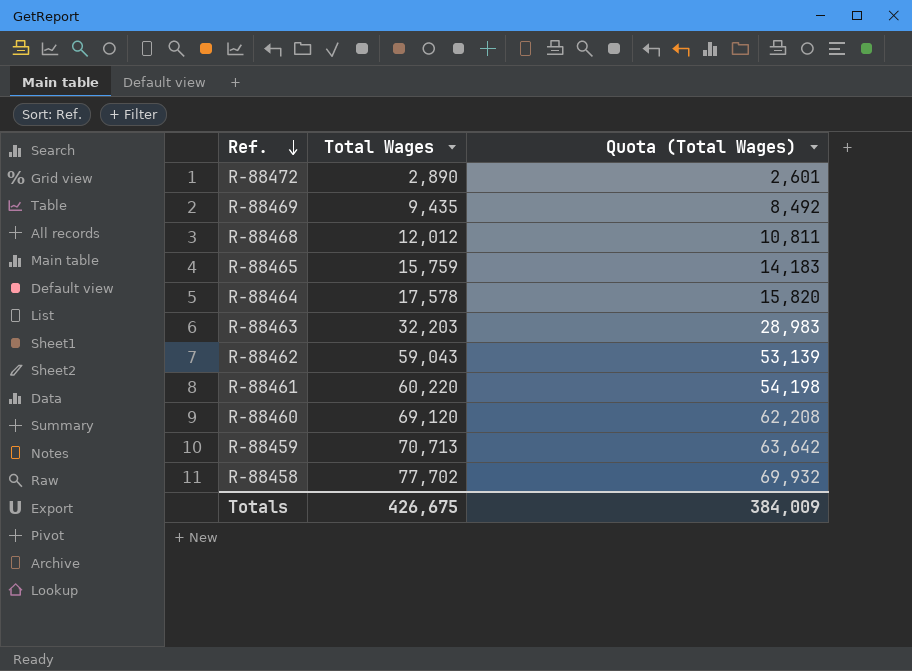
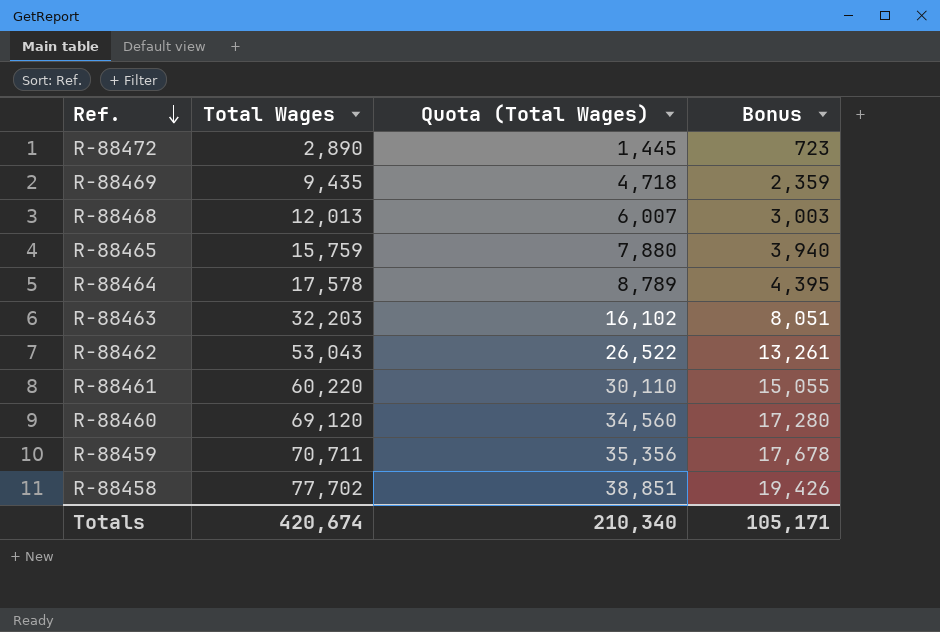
column Quota (Total Wages) | formula: [Total Wages] * 0.9 -> [Total Wages] * 0.5
column Bonus | formula: none -> [Total Wages] * 0.25
R-88468 | Total Wages: 12,012 -> 12,013
R-88462 | Total Wages: 59,043 -> 53,043
R-88459 | Total Wages: 70,713 -> 70,711
Totals | Total Wages: 426,675 -> 420,674
Totals | Quota (Total Wages): 384,009 -> 210,340

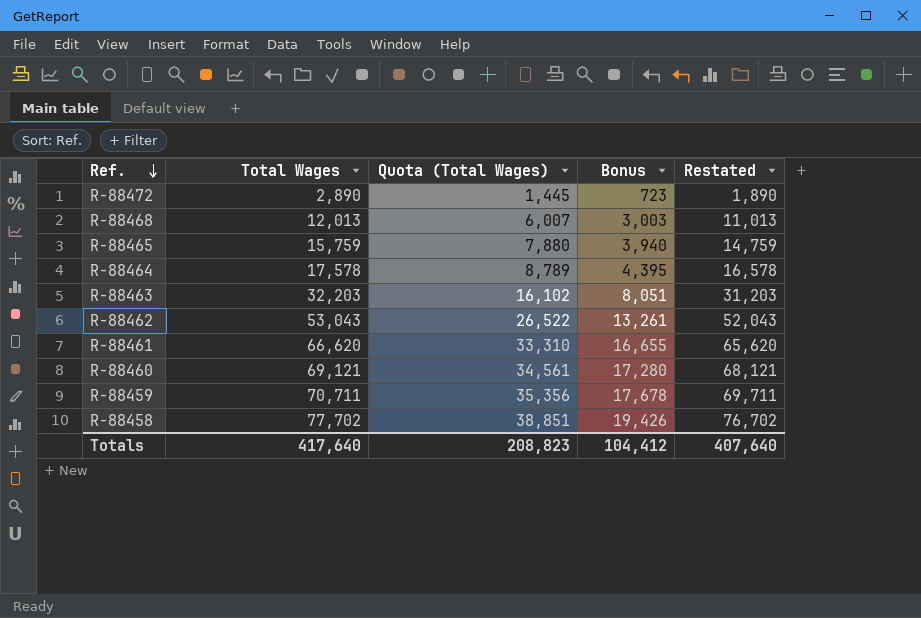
column Restated | formula: none -> [Total Wages] - 1000
row R-88469: 9,435 | 4,718 | 2,359 -> none
R-88461 | Total Wages: 60,220 -> 66,620
R-88461 | Quota (Total Wages): 30,110 -> 33,310
R-88461 | Bonus: 15,055 -> 16,655
R-88460 | Total Wages: 69,120 -> 69,121
R-88460 | Quota (Total Wages): 34,560 -> 34,561
Totals | Total Wages: 420,674 -> 417,640
Totals | Quota (Total Wages): 210,340 -> 208,823
Totals | Bonus: 105,171 -> 104,412

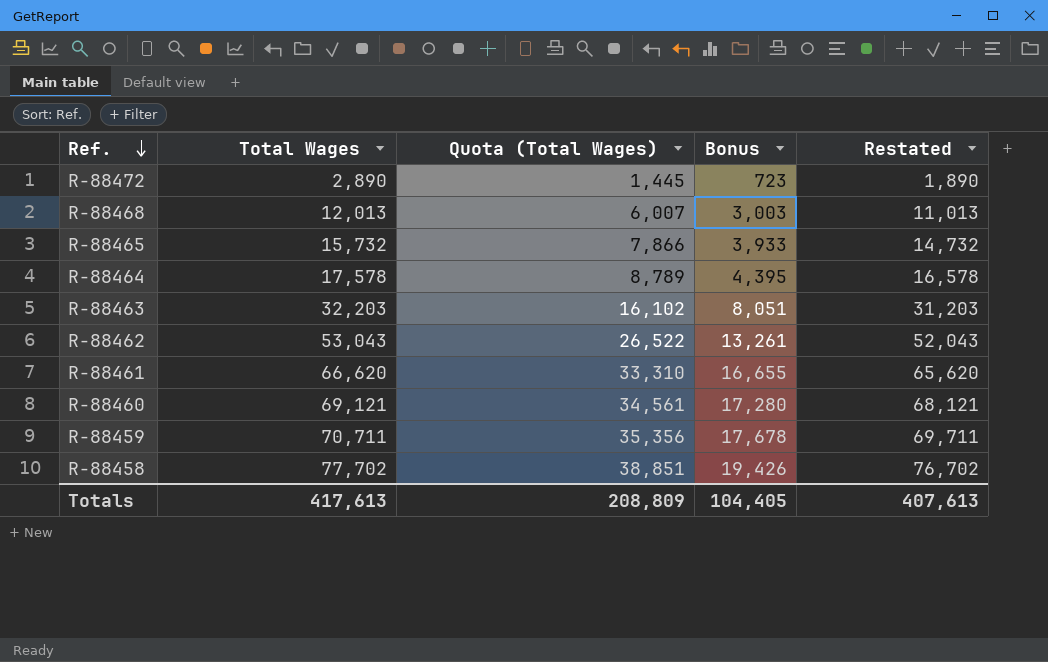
R-88465 | Total Wages: 15,759 -> 15,732
R-88465 | Quota (Total Wages): 7,880 -> 7,866
R-88465 | Bonus: 3,940 -> 3,933
R-88465 | Restated: 14,759 -> 14,732
Totals | Total Wages: 417,640 -> 417,613
Totals | Quota (Total Wages): 208,823 -> 208,809
Totals | Bonus: 104,412 -> 104,405
Totals | Restated: 407,640 -> 407,613

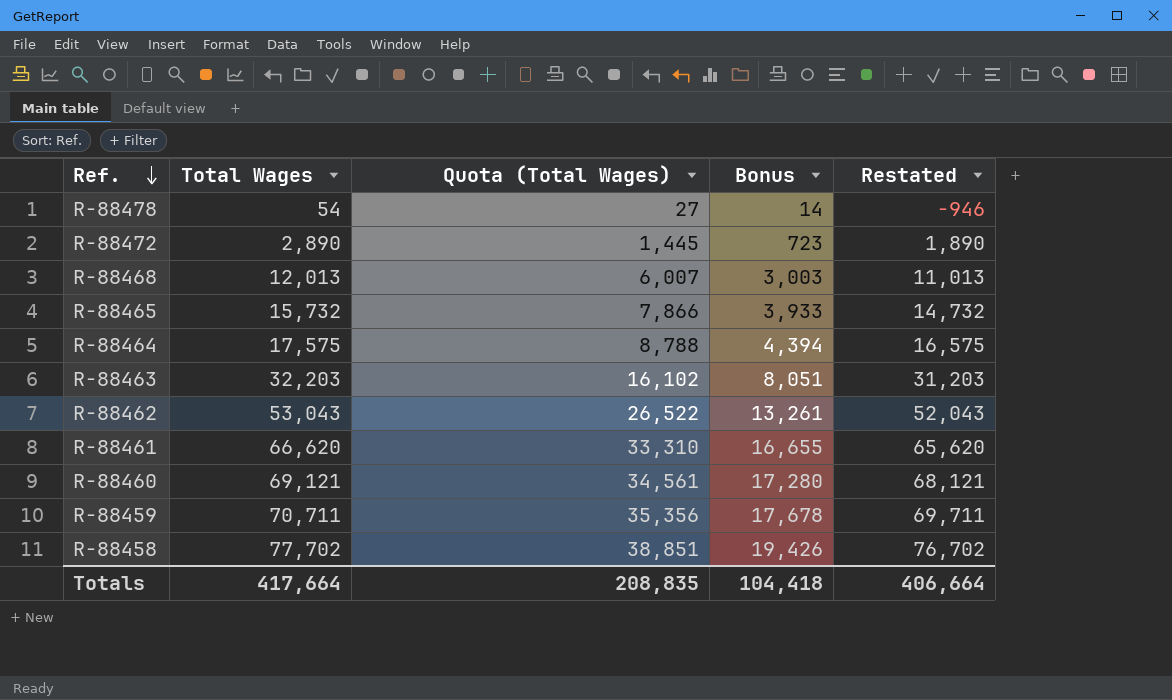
row R-88478: none -> 54 | 27 | 14 | -946
R-88464 | Total Wages: 17,578 -> 17,575
R-88464 | Quota (Total Wages): 8,789 -> 8,788
R-88464 | Bonus: 4,395 -> 4,394
R-88464 | Restated: 16,578 -> 16,575
Totals | Total Wages: 417,613 -> 417,664
Totals | Quota (Total Wages): 208,809 -> 208,835
Totals | Bonus: 104,405 -> 104,418
Totals | Restated: 407,613 -> 406,664

